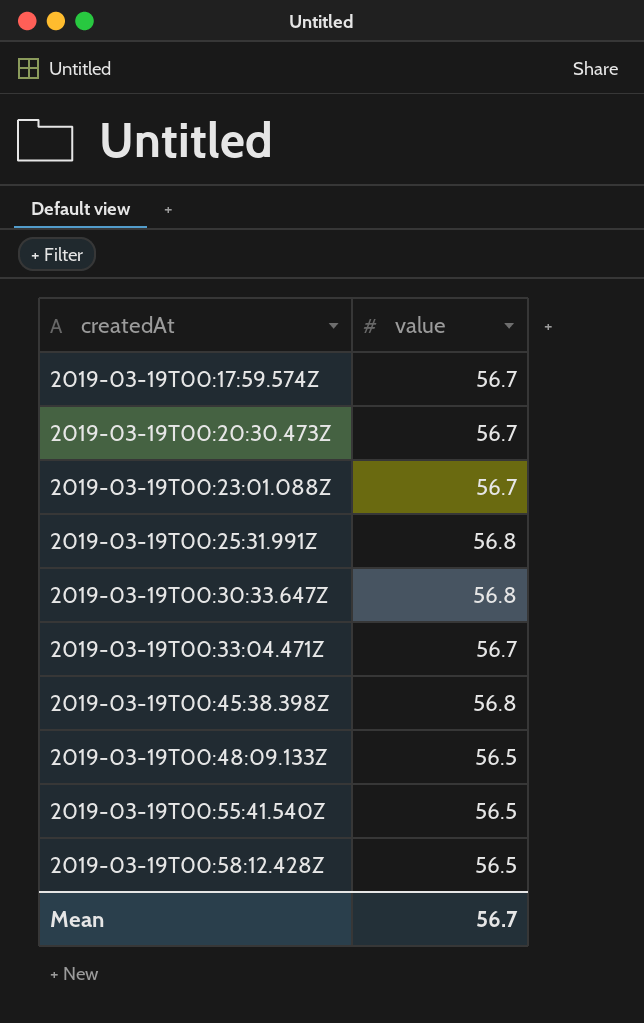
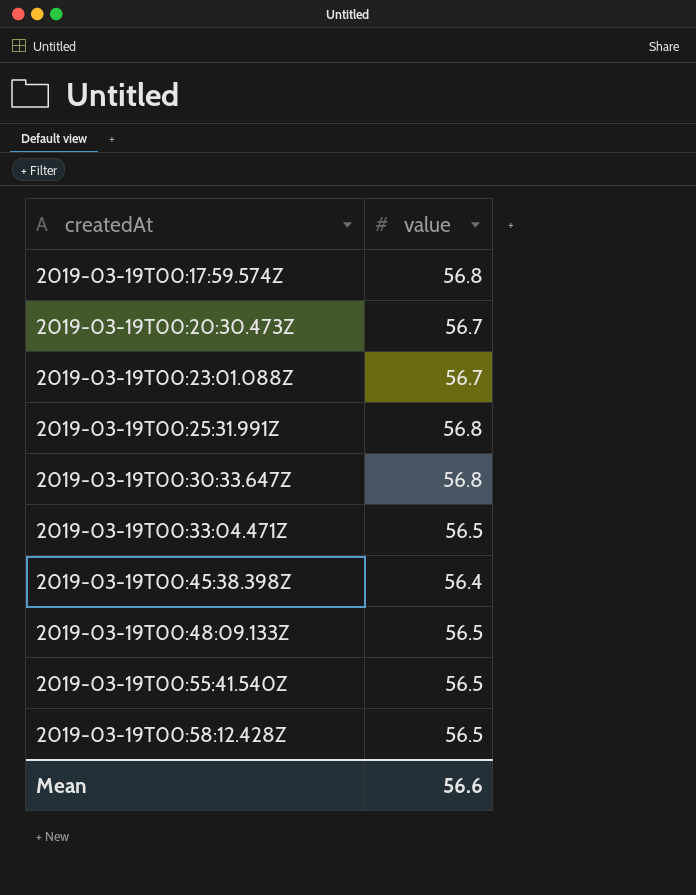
2019-03-19T00:17:59.574Z | value: 56.7 -> 56.8
2019-03-19T00:33:04.471Z | value: 56.7 -> 56.5
2019-03-19T00:45:38.398Z | value: 56.8 -> 56.4
Mean | value: 56.7 -> 56.6

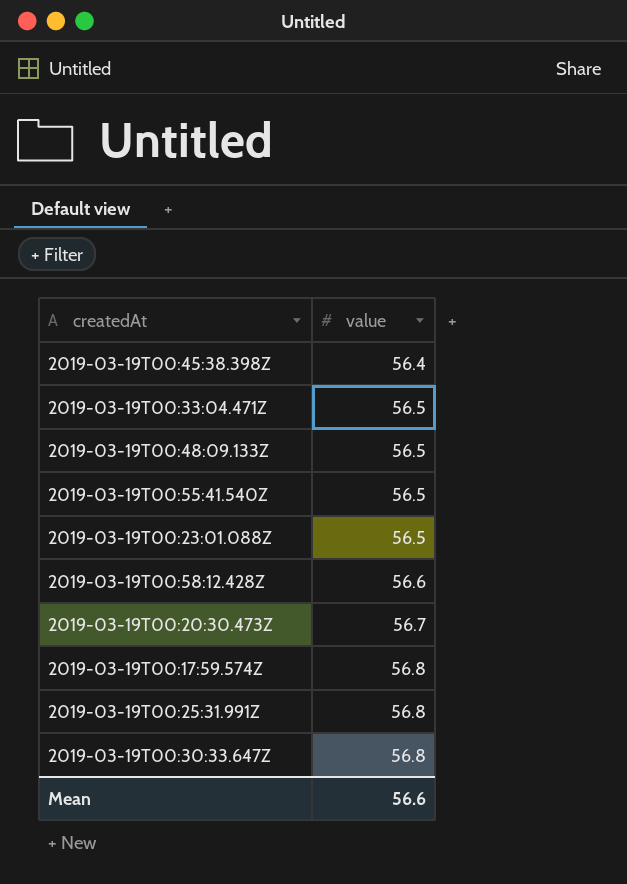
row order: createdAt ascending -> value ascending
2019-03-19T00:23:01.088Z | value: 56.7 -> 56.5
2019-03-19T00:58:12.428Z | value: 56.5 -> 56.6

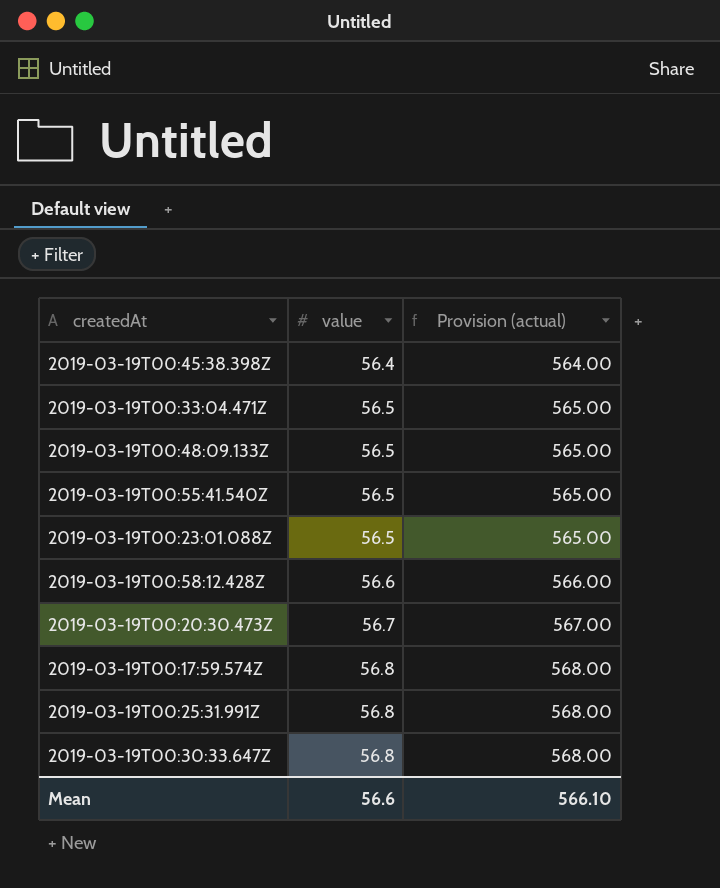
column Provision (actual) | formula: none -> [value] * 10

